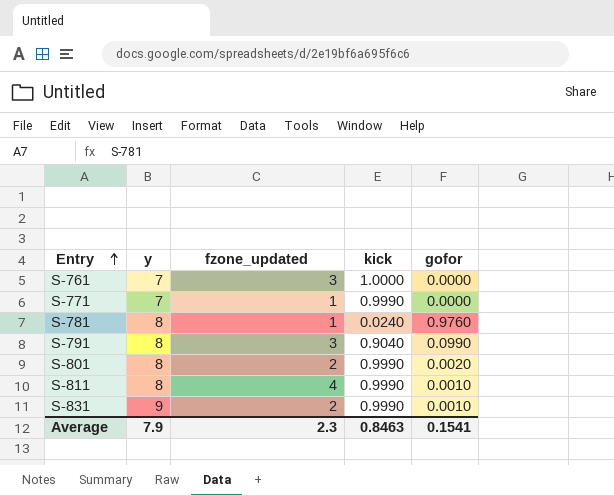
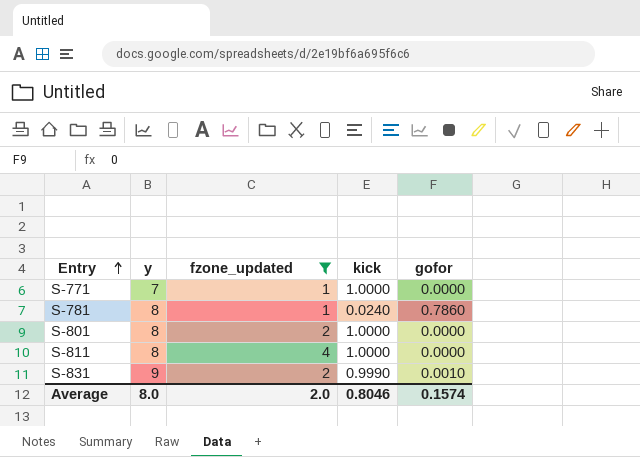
filter: none -> fzone_updated != 3
S-771 | kick: 0.9990 -> 1.0000
S-781 | gofor: 0.9760 -> 0.7860
S-801 | kick: 0.9990 -> 1.0000
S-801 | gofor: 0.0020 -> 0.0000
S-811 | kick: 0.9990 -> 1.0000
S-811 | gofor: 0.0010 -> 0.0000
Average | y: 7.9 -> 8.0
Average | fzone_updated: 2.3 -> 2.0
Average | kick: 0.8463 -> 0.8046
Average | gofor: 0.1541 -> 0.1574

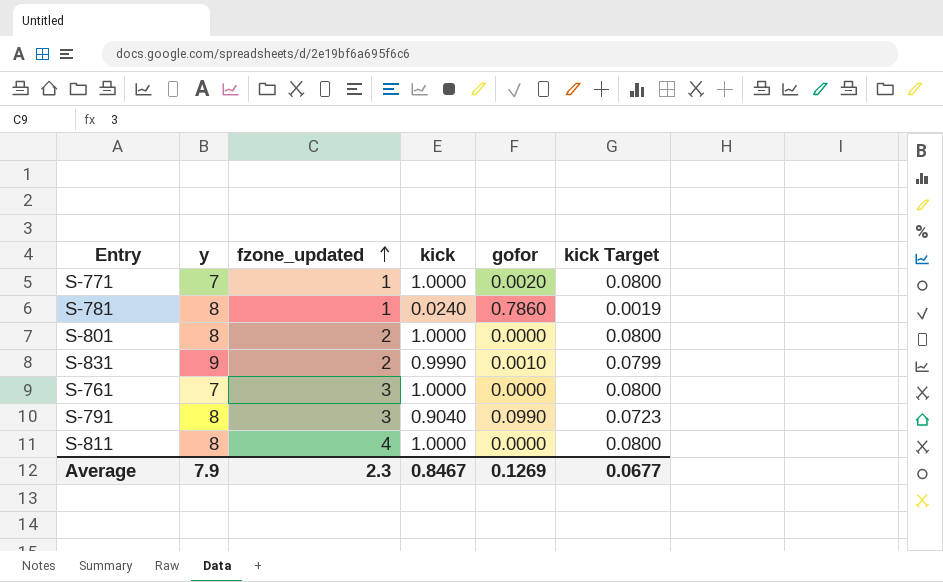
filter: fzone_updated != 3 -> none
row order: Entry ascending -> fzone_updated ascending
column kick Target | formula: none -> [kick] * 0.08
S-771 | gofor: 0.0000 -> 0.0020
Average | y: 8.0 -> 7.9
Average | fzone_updated: 2.0 -> 2.3
Average | kick: 0.8046 -> 0.8467
Average | gofor: 0.1574 -> 0.1269

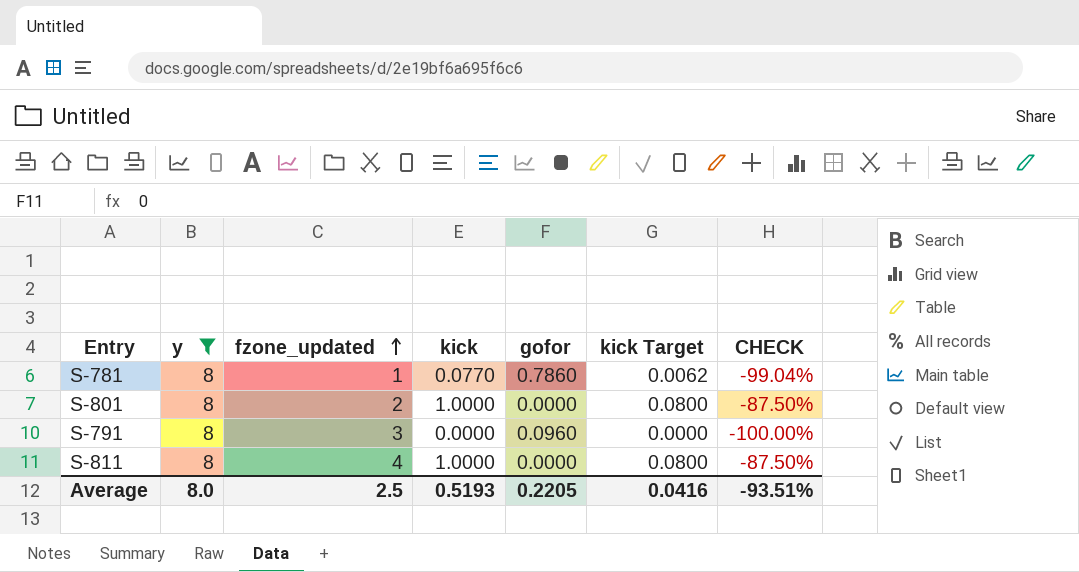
filter: none -> y = 8
column CHECK | formula: none -> ([kick] - [y]) / [y]
S-781 | kick: 0.0240 -> 0.0770
S-781 | kick Target: 0.0019 -> 0.0062
S-791 | kick: 0.9040 -> 0.0000
S-791 | gofor: 0.0990 -> 0.0960
S-791 | kick Target: 0.0723 -> 0.0000
Average | y: 7.9 -> 8.0
Average | fzone_updated: 2.3 -> 2.5
Average | kick: 0.8467 -> 0.5193
Average | gofor: 0.1269 -> 0.2205
Average | kick Target: 0.0677 -> 0.0416

